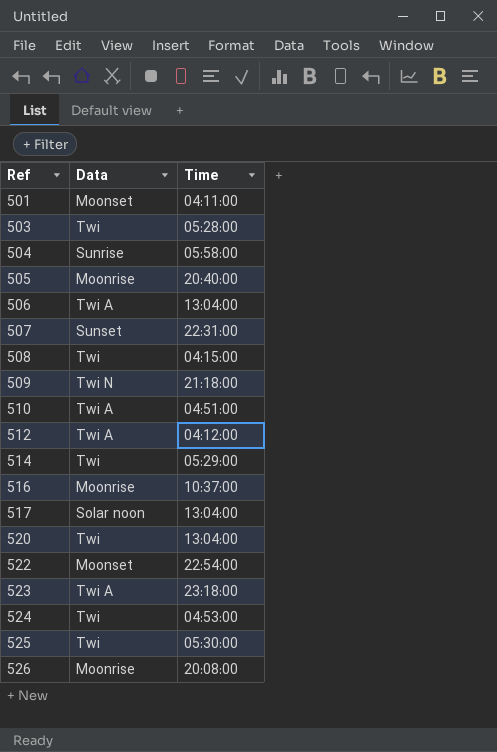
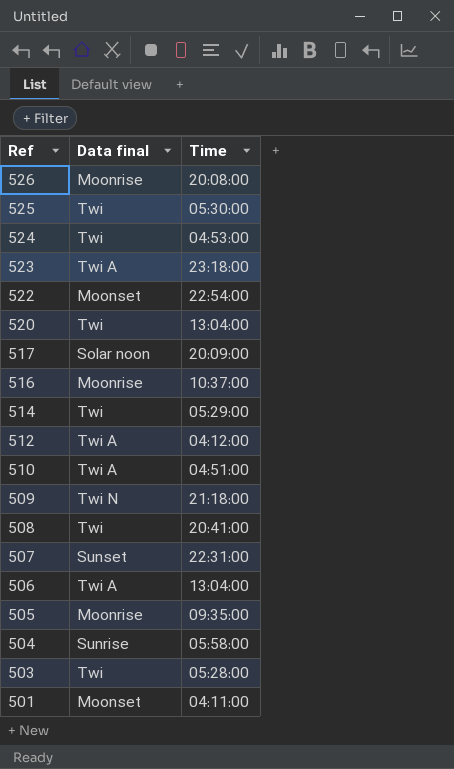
row order: Ref ascending -> Ref descending
column name: Data -> Data final
517 | Time: 13:04:00 -> 20:09:00
508 | Time: 04:15:00 -> 20:41:00
505 | Time: 20:40:00 -> 09:35:00

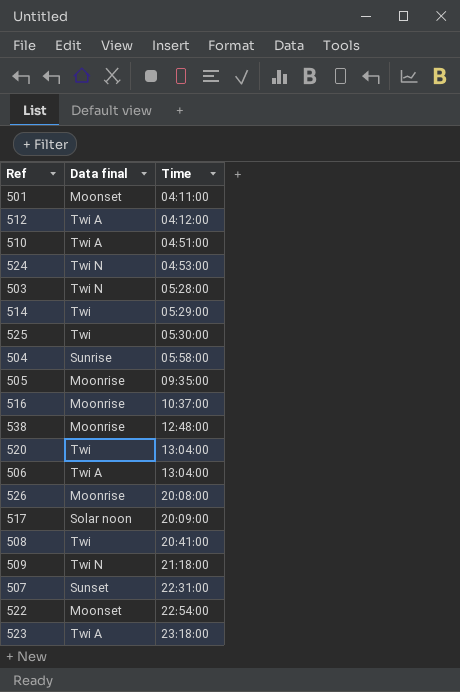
row order: Ref descending -> Time ascending
524 | Data final: Twi -> Twi N
503 | Data final: Twi -> Twi N
row 538: none -> Moonrise | 12:48:00

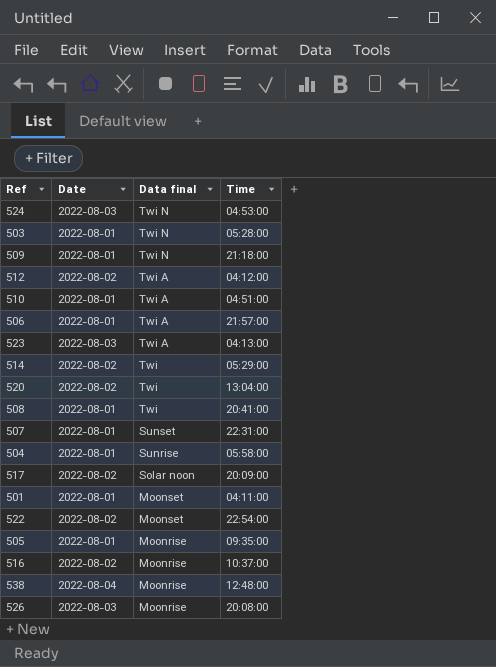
row order: Time ascending -> Data final descending
column Date | position: none -> 2
row 525: Twi | 05:30:00 -> none
506 | Time: 13:04:00 -> 21:57:00
523 | Time: 23:18:00 -> 04:13:00

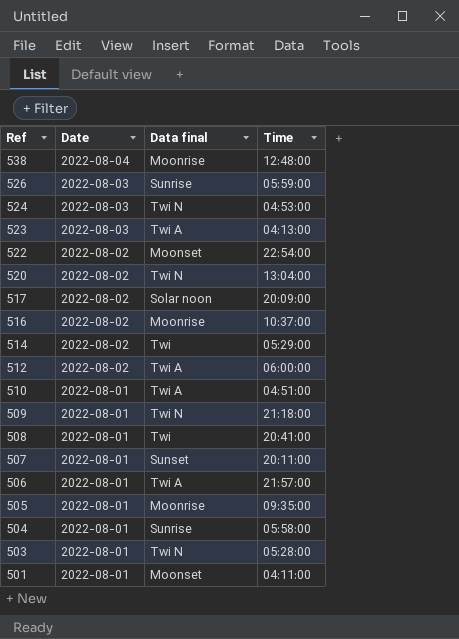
row order: Data final descending -> Ref descending
526 | Data final: Moonrise -> Sunrise
526 | Time: 20:08:00 -> 05:59:00
520 | Data final: Twi -> Twi N
512 | Time: 04:12:00 -> 06:00:00
507 | Time: 22:31:00 -> 20:11:00

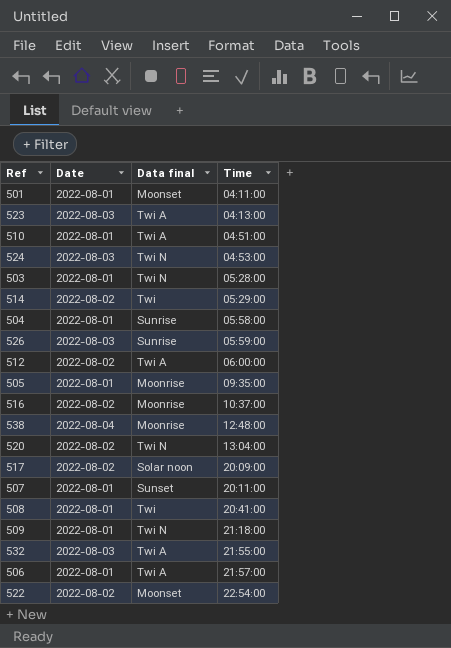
row order: Ref descending -> Time ascending
row 532: none -> 2022-08-03 | Twi A | 21:55:00

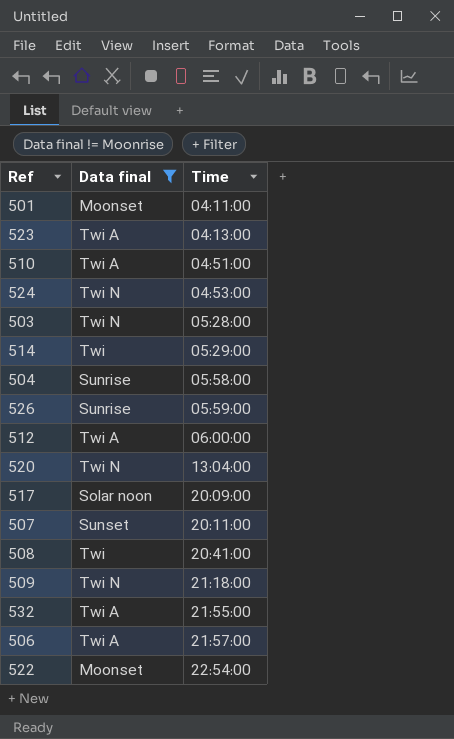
filter: none -> Data final != Moonrise
column Date | position: 2 -> none

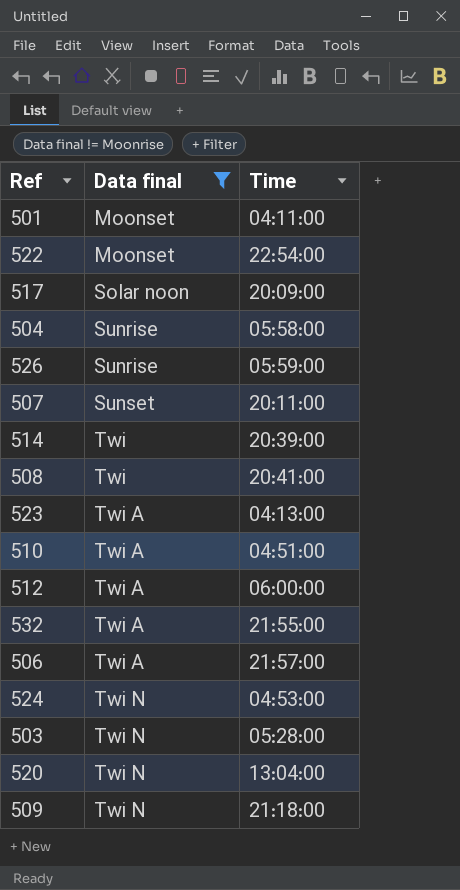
row order: Time ascending -> Data final ascending
514 | Time: 05:29:00 -> 20:39:00

